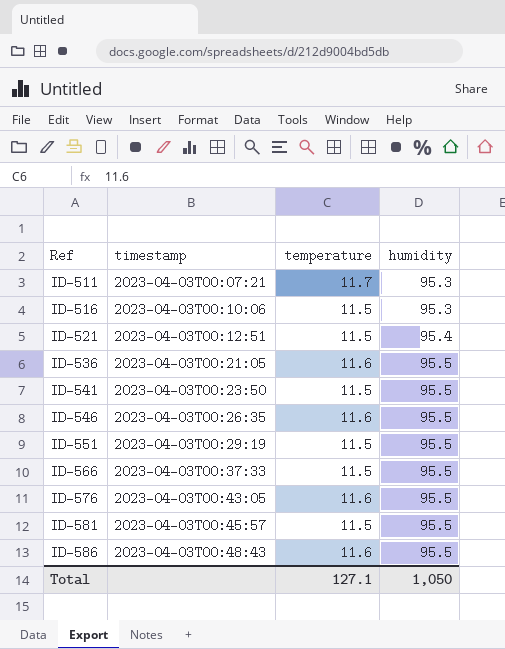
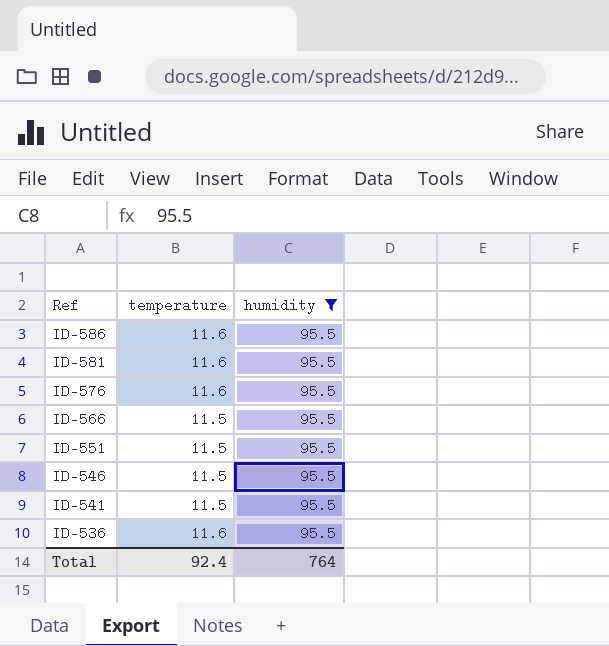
filter: none -> humidity = 95.5
row order: Ref ascending -> Ref descending
column timestamp | position: 2 -> none
ID-581 | temperature: 11.5 -> 11.6
ID-546 | temperature: 11.6 -> 11.5
Total | temperature: 127.1 -> 92.4
Total | humidity: 1,050 -> 764

